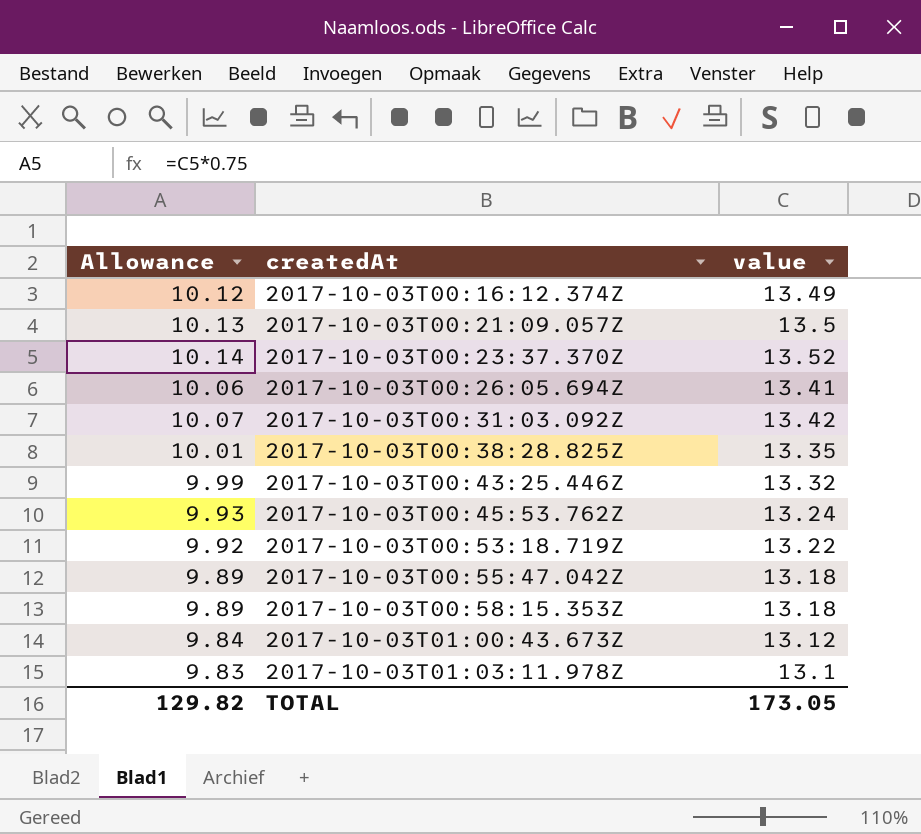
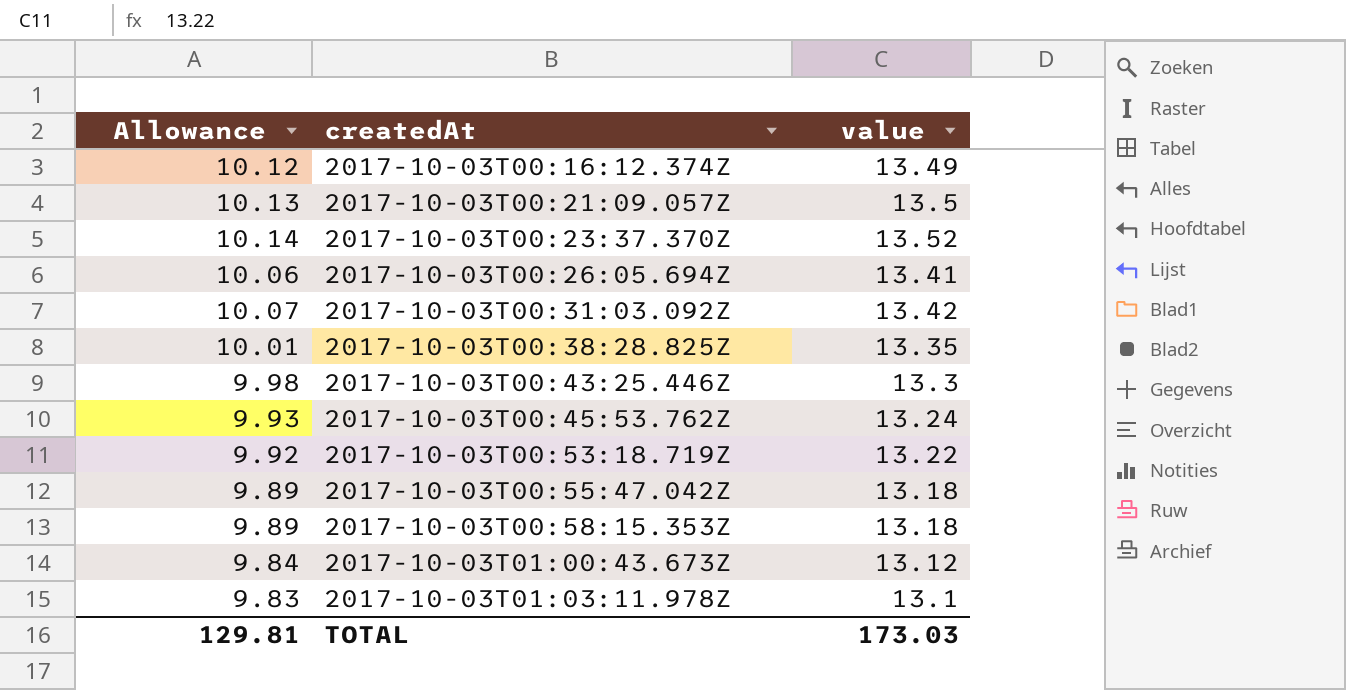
2017-10-03T00:43:25.446Z | Allowance: 9.99 -> 9.98
2017-10-03T00:43:25.446Z | value: 13.32 -> 13.3
TOTAL | Allowance: 129.82 -> 129.81
TOTAL | value: 173.05 -> 173.03

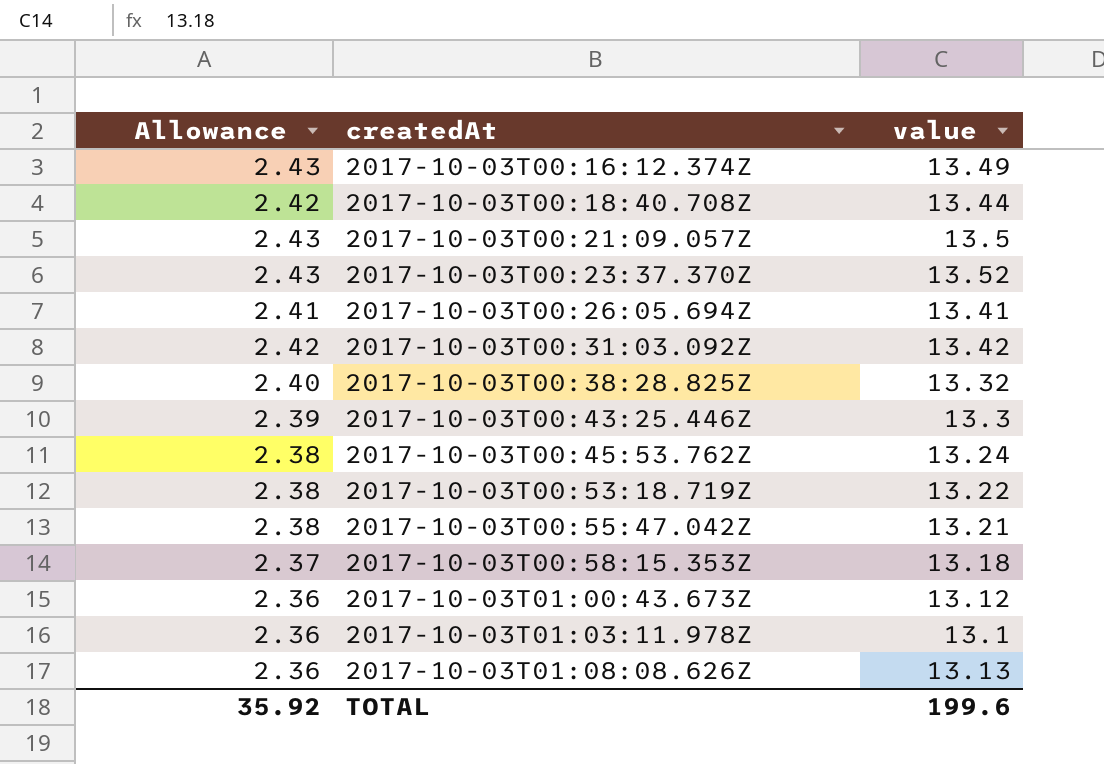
column Allowance | formula: [value] * 0.75 -> [value] * 0.18
row 2017-10-03T00:18:40.708Z: none -> 2.42 | 13.44
2017-10-03T00:38:28.825Z | value: 13.35 -> 13.32
2017-10-03T00:55:47.042Z | value: 13.18 -> 13.21
row 2017-10-03T01:08:08.626Z: none -> 2.36 | 13.13
TOTAL | Allowance: 129.81 -> 35.92
TOTAL | value: 173.03 -> 199.6

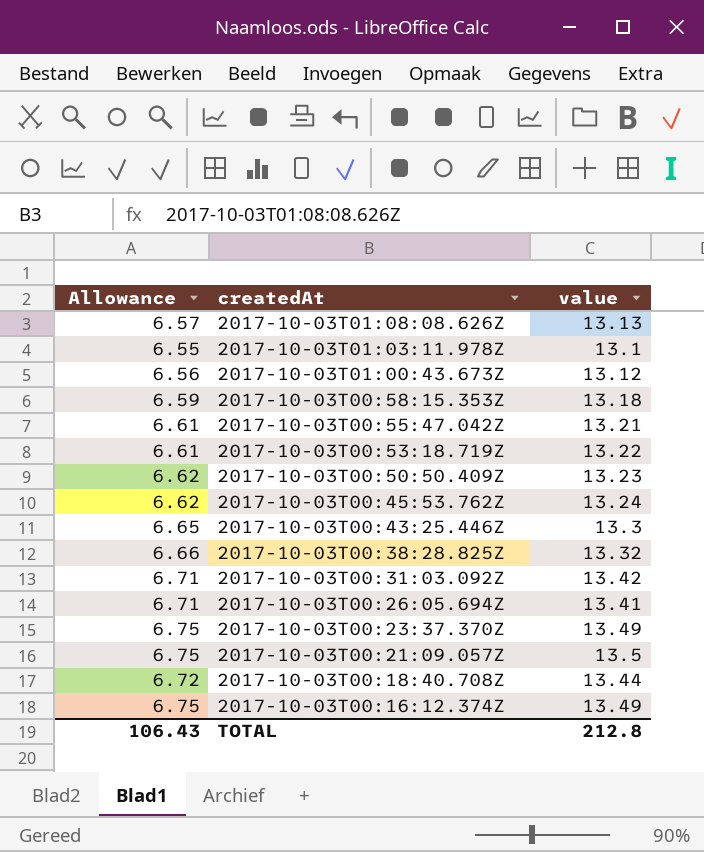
row order: createdAt ascending -> createdAt descending
column Allowance | formula: [value] * 0.18 -> [value] * 0.5
row 2017-10-03T00:50:50.409Z: none -> 6.62 | 13.23
2017-10-03T00:23:37.370Z | value: 13.52 -> 13.49
TOTAL | Allowance: 35.92 -> 106.43
TOTAL | value: 199.6 -> 212.8

